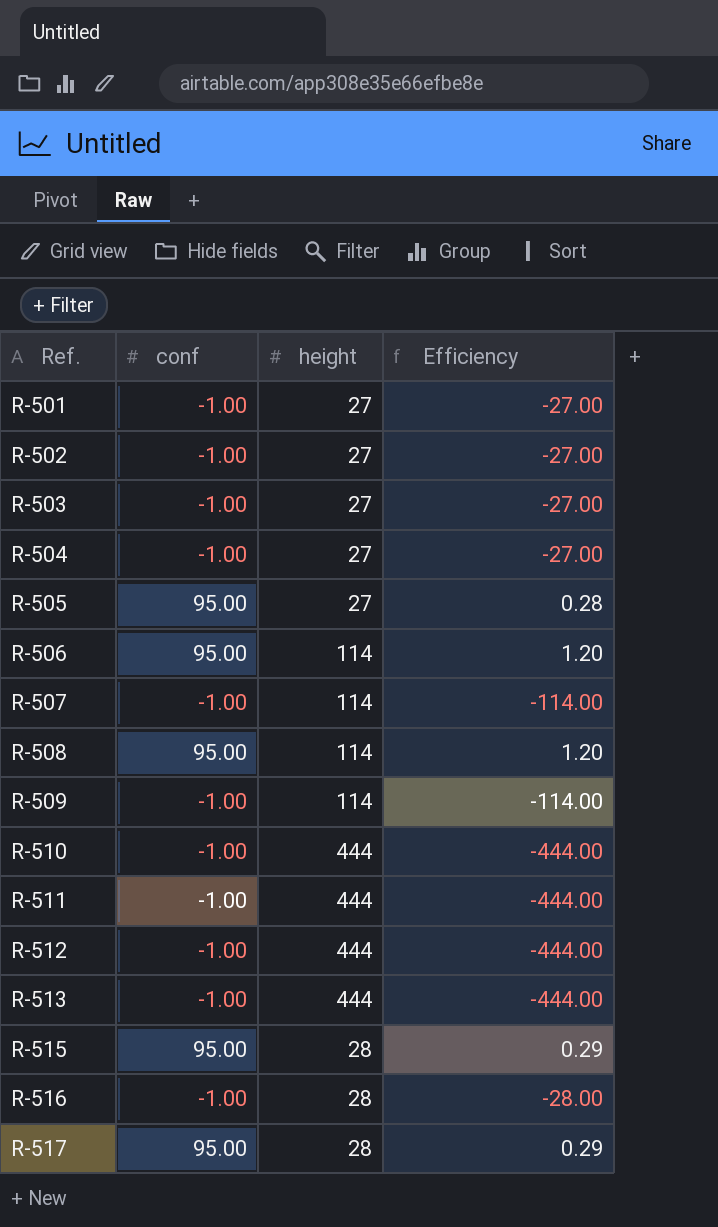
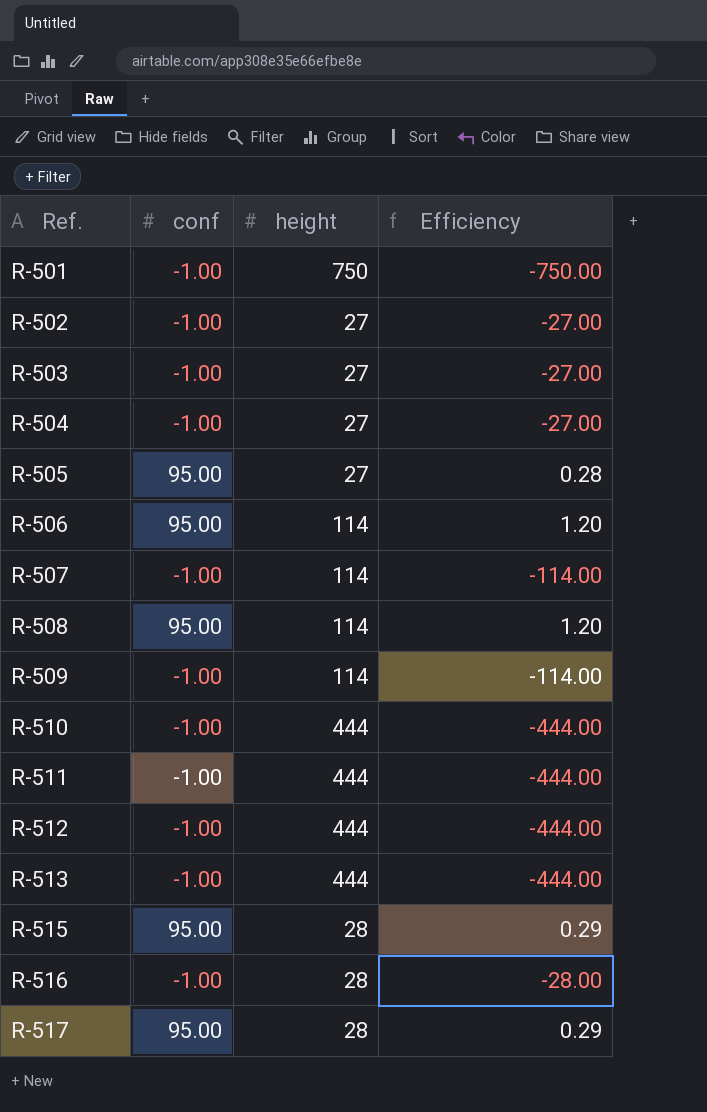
R-501 | height: 27 -> 750
R-501 | Efficiency: -27.00 -> -750.00

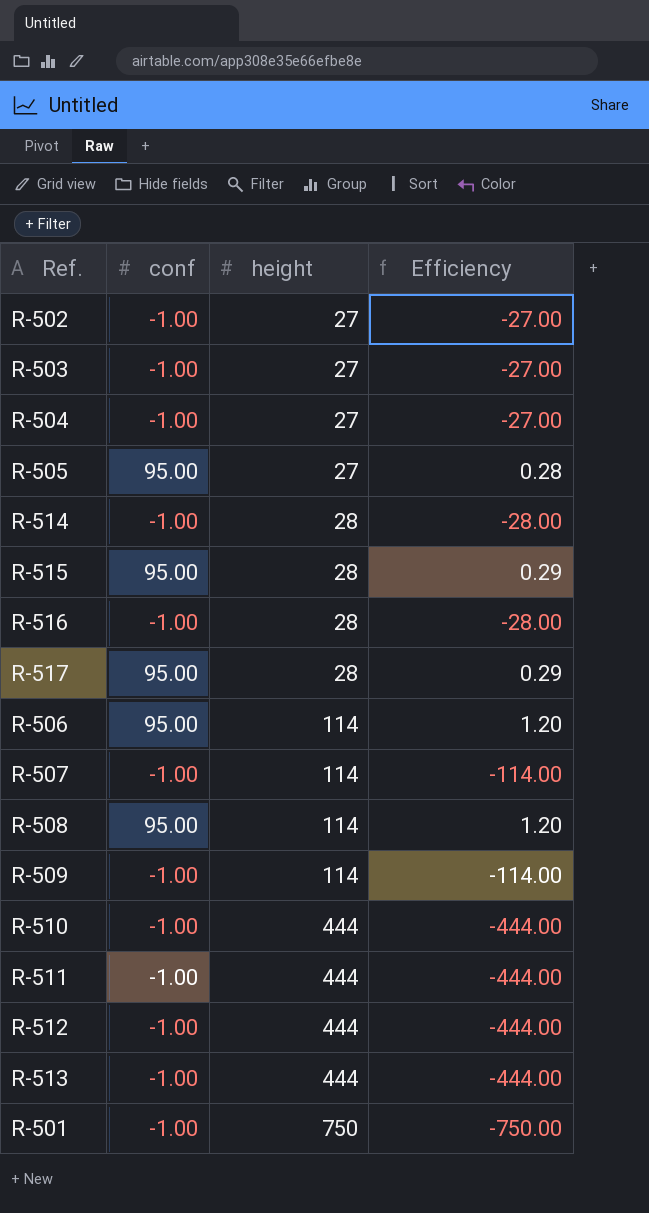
row order: Ref. ascending -> height ascending
row R-514: none -> -1.00 | 28 | -28.00

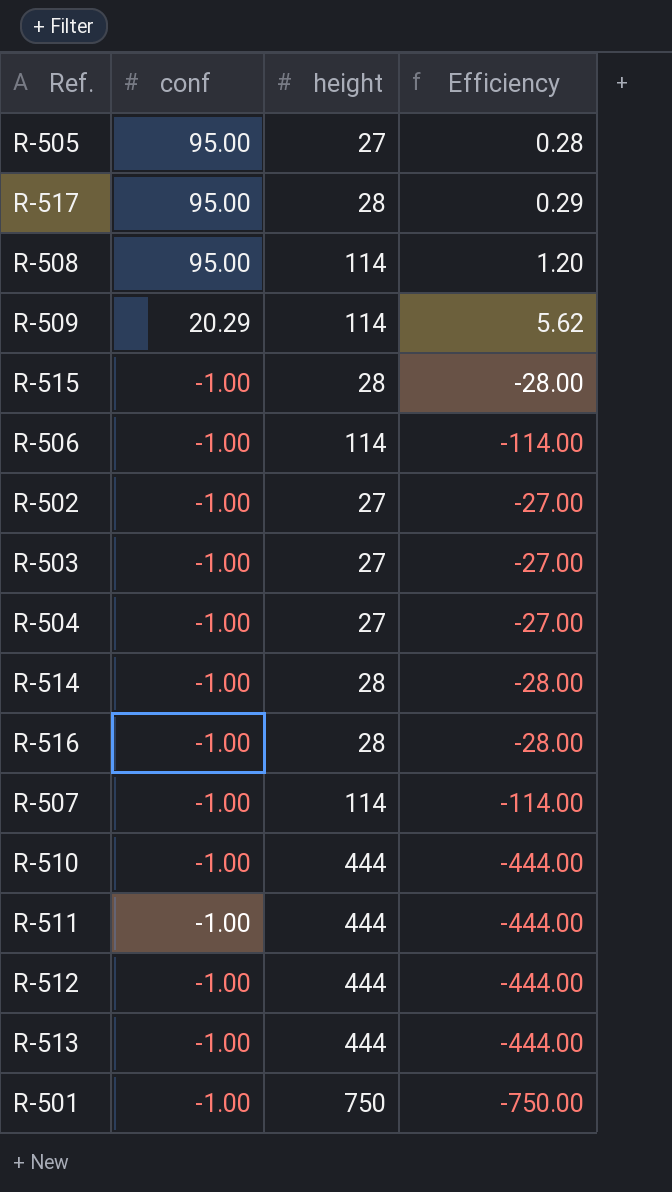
row order: height ascending -> conf descending
R-509 | conf: -1.00 -> 20.29
R-509 | Efficiency: -114.00 -> 5.62
R-515 | conf: 95.00 -> -1.00
R-515 | Efficiency: 0.29 -> -28.00
R-506 | conf: 95.00 -> -1.00
R-506 | Efficiency: 1.20 -> -114.00

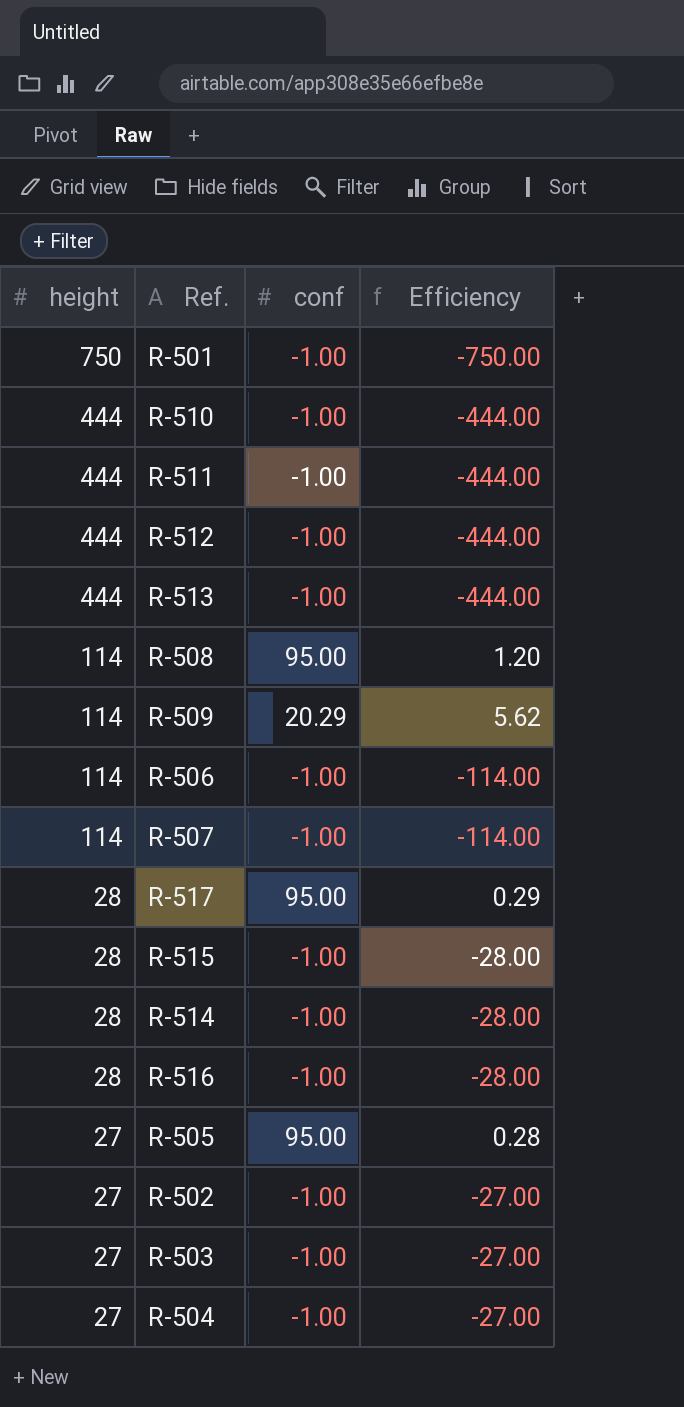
row order: conf descending -> height descending
column height | position: 3 -> 1

